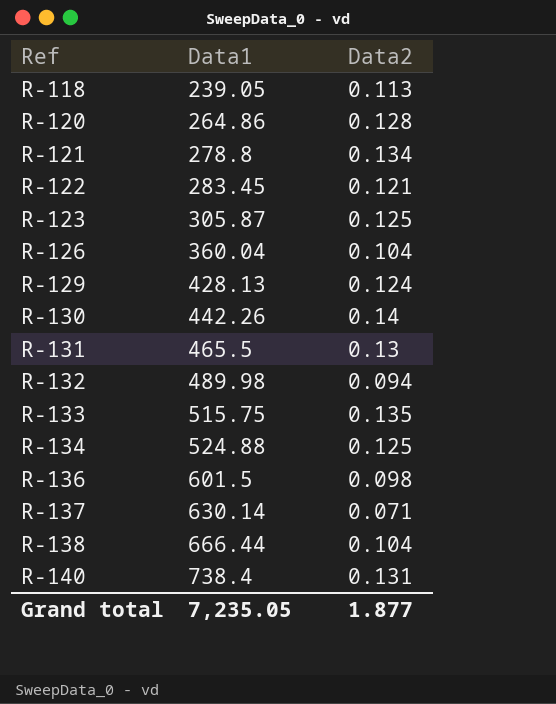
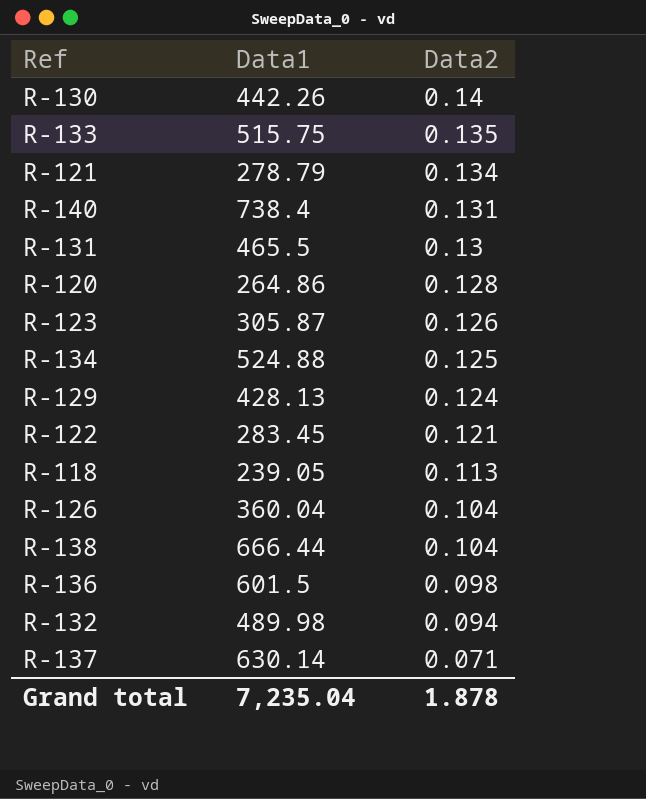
row order: Ref ascending -> Data2 descending
R-121 | Data1: 278.8 -> 278.79
R-123 | Data2: 0.125 -> 0.126
Grand total | Data1: 7,235.05 -> 7,235.04
Grand total | Data2: 1.877 -> 1.878

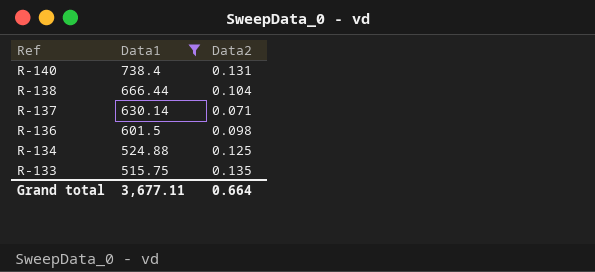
filter: none -> Data1 >= 515.75
row order: Data2 descending -> Ref descending
Grand total | Data1: 7,235.04 -> 3,677.11
Grand total | Data2: 1.878 -> 0.664

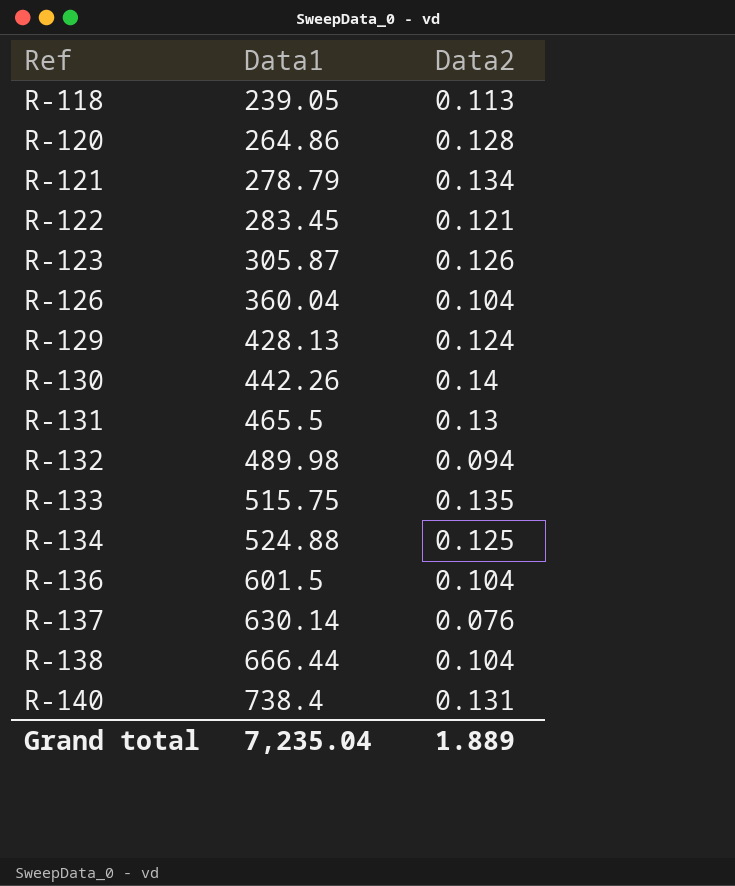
filter: Data1 >= 515.75 -> none
row order: Ref descending -> Ref ascending
R-136 | Data2: 0.098 -> 0.104
R-137 | Data2: 0.071 -> 0.076
Grand total | Data1: 3,677.11 -> 7,235.04
Grand total | Data2: 0.664 -> 1.889

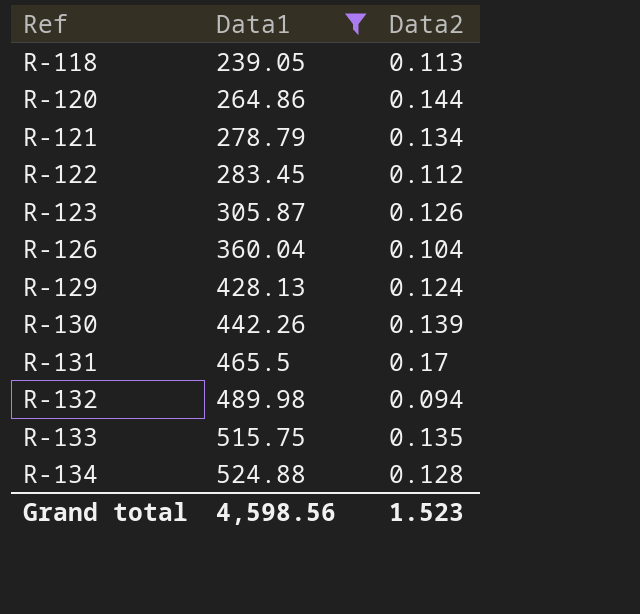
filter: none -> Data1 <= 524.88
R-120 | Data2: 0.128 -> 0.144
R-122 | Data2: 0.121 -> 0.112
R-130 | Data2: 0.14 -> 0.139
R-131 | Data2: 0.13 -> 0.17
R-134 | Data2: 0.125 -> 0.128
Grand total | Data1: 7,235.04 -> 4,598.56
Grand total | Data2: 1.889 -> 1.523

